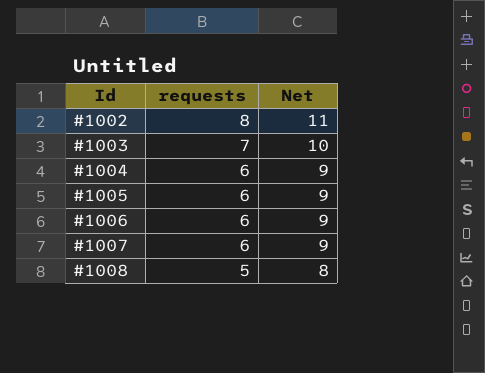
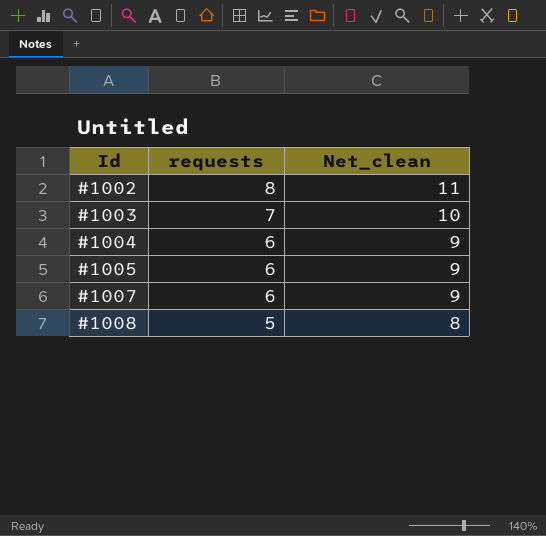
column name: Net -> Net_clean
row #1006: 6 | 9 -> none

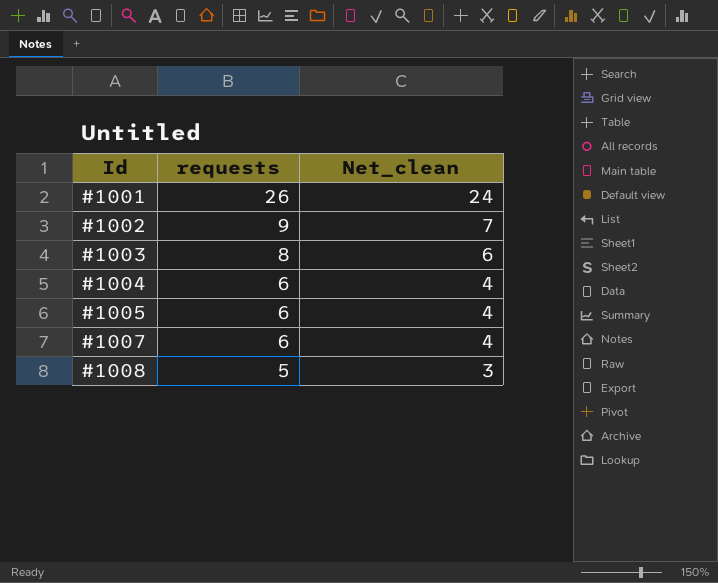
column Net_clean | formula: [requests] + 3 -> [requests] - 2
row #1001: none -> 26 | 24
#1002 | requests: 8 -> 9
#1003 | requests: 7 -> 8

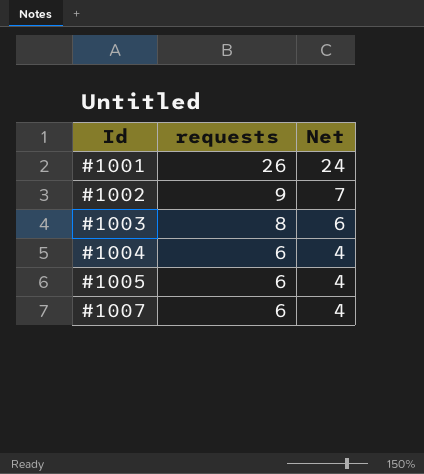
column name: Net_clean -> Net
row #1008: 5 | 3 -> none

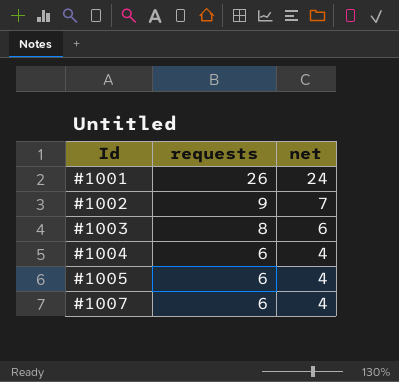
column name: Net -> net

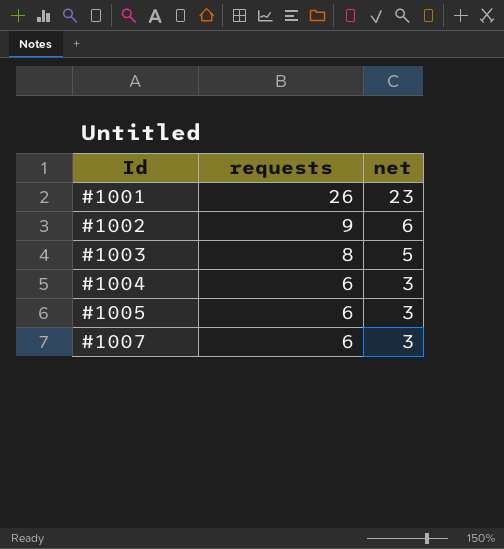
column net | formula: [requests] - 2 -> [requests] - 3

